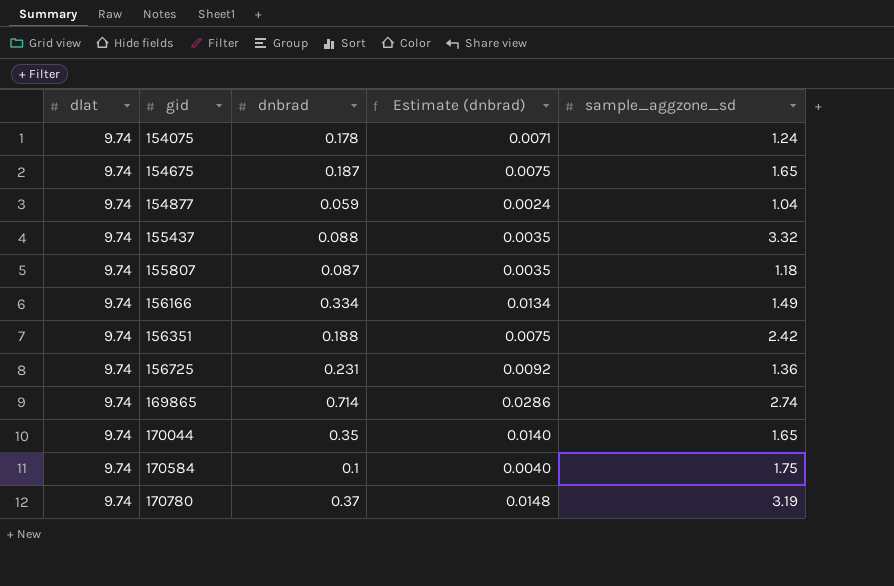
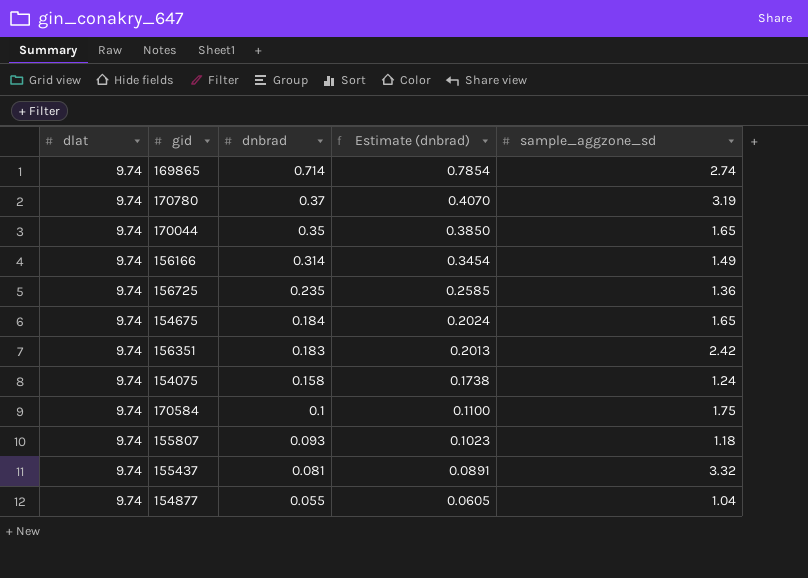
row order: gid ascending -> dnbrad descending
column Estimate (dnbrad) | formula: [dnbrad] * 0.04 -> [dnbrad] * 1.1
156166 | dnbrad: 0.334 -> 0.314
156725 | dnbrad: 0.231 -> 0.235
154675 | dnbrad: 0.187 -> 0.184
156351 | dnbrad: 0.188 -> 0.183
154075 | dnbrad: 0.178 -> 0.158
155807 | dnbrad: 0.087 -> 0.093
155437 | dnbrad: 0.088 -> 0.081
154877 | dnbrad: 0.059 -> 0.055

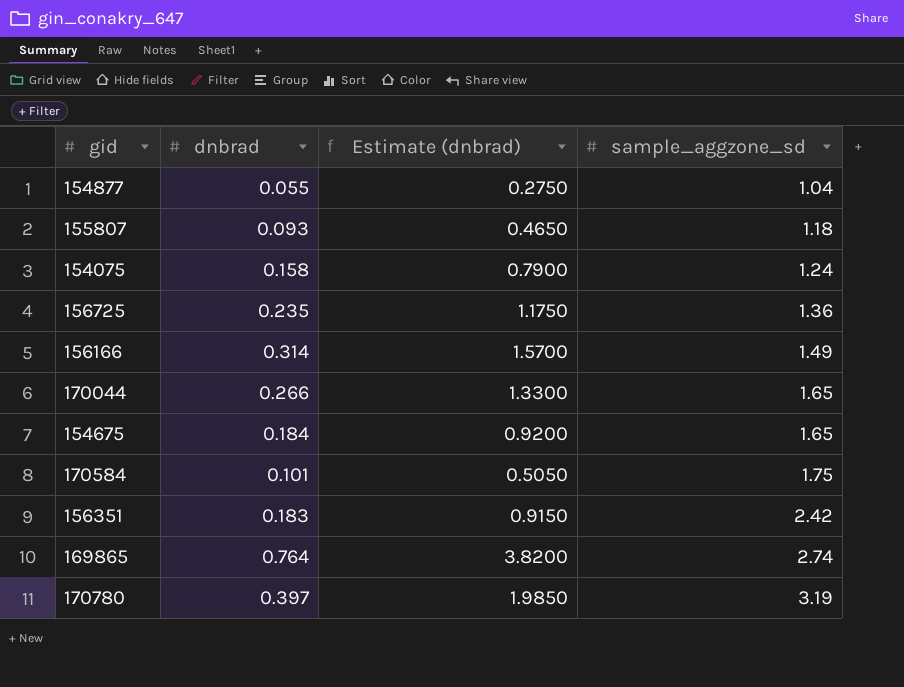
row order: dnbrad descending -> sample_aggzone_sd ascending
column dlat | position: 1 -> none
column Estimate (dnbrad) | formula: [dnbrad] * 1.1 -> [dnbrad] * 5
row 155437: 9.74 | 0.081 | 0.0891 | 3.32 -> none
170044 | dnbrad: 0.35 -> 0.266
170584 | dnbrad: 0.1 -> 0.101
169865 | dnbrad: 0.714 -> 0.764
170780 | dnbrad: 0.37 -> 0.397

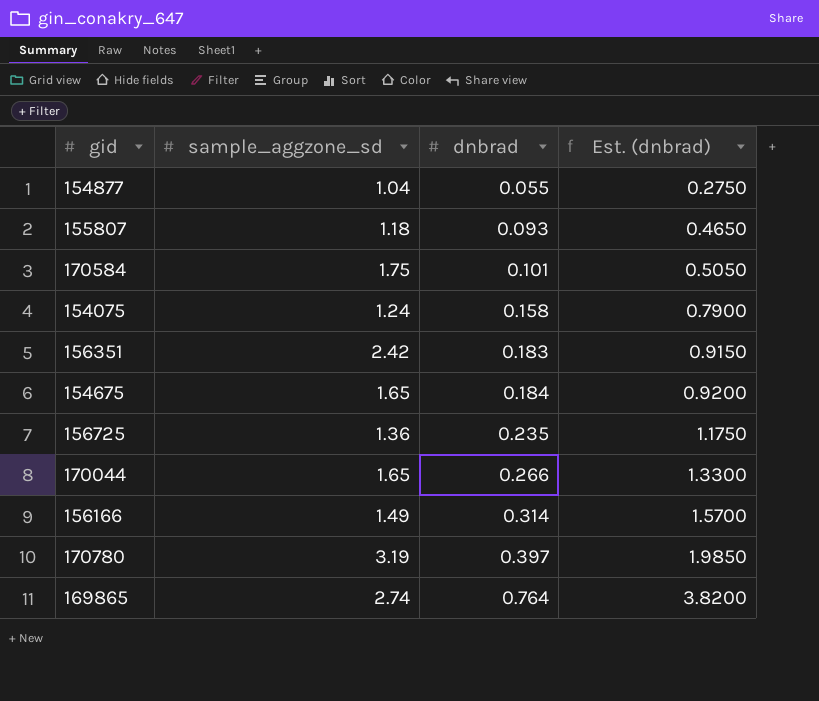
row order: sample_aggzone_sd ascending -> dnbrad ascending
column sample_aggzone_sd | position: 4 -> 2
column name: Estimate (dnbrad) -> Est. (dnbrad)

